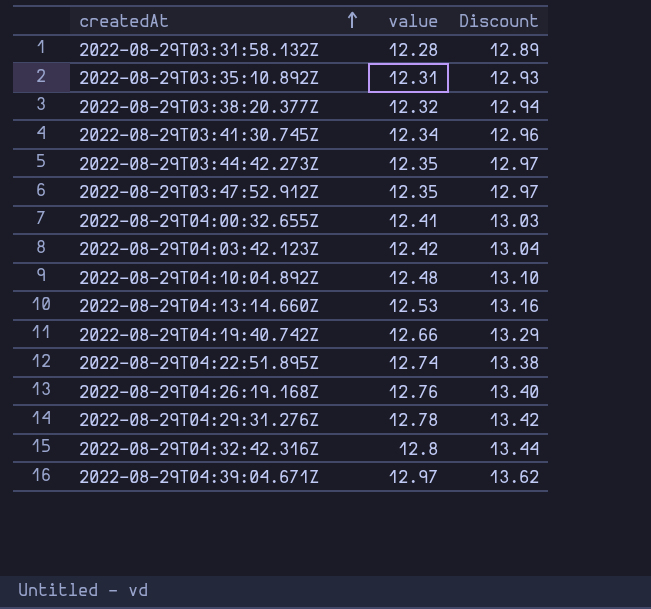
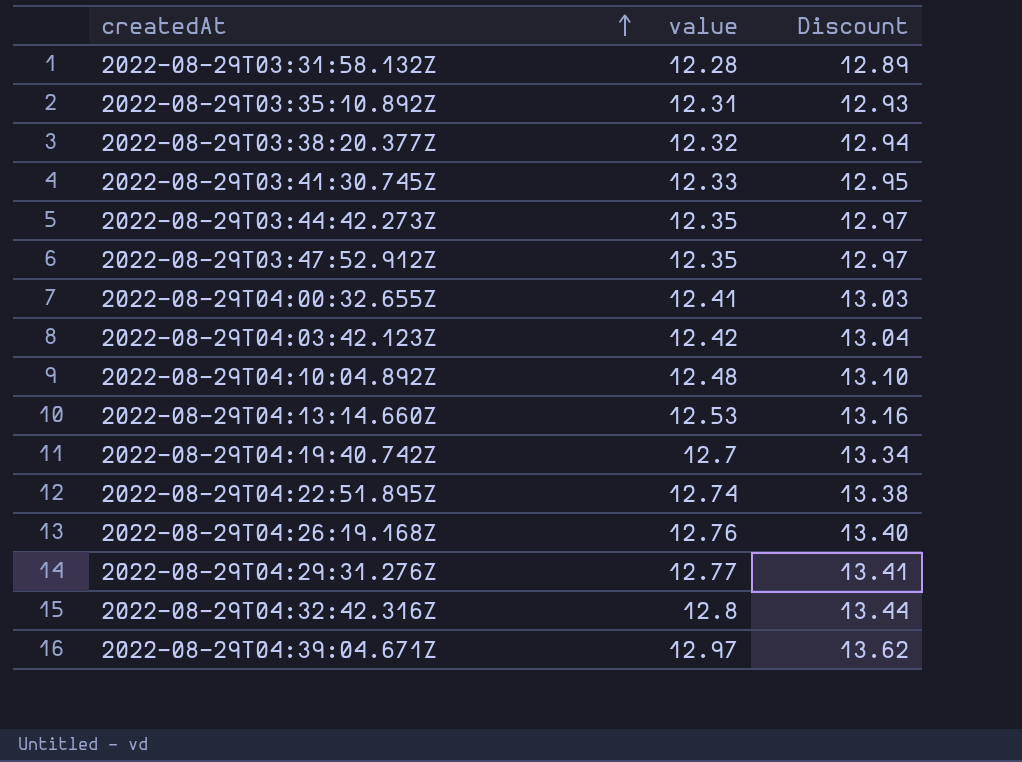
2022-08-29T03:41:30.745Z | value: 12.34 -> 12.33
2022-08-29T03:41:30.745Z | Discount: 12.96 -> 12.95
2022-08-29T04:19:40.742Z | value: 12.66 -> 12.7
2022-08-29T04:19:40.742Z | Discount: 13.29 -> 13.34
2022-08-29T04:29:31.276Z | value: 12.78 -> 12.77
2022-08-29T04:29:31.276Z | Discount: 13.42 -> 13.41

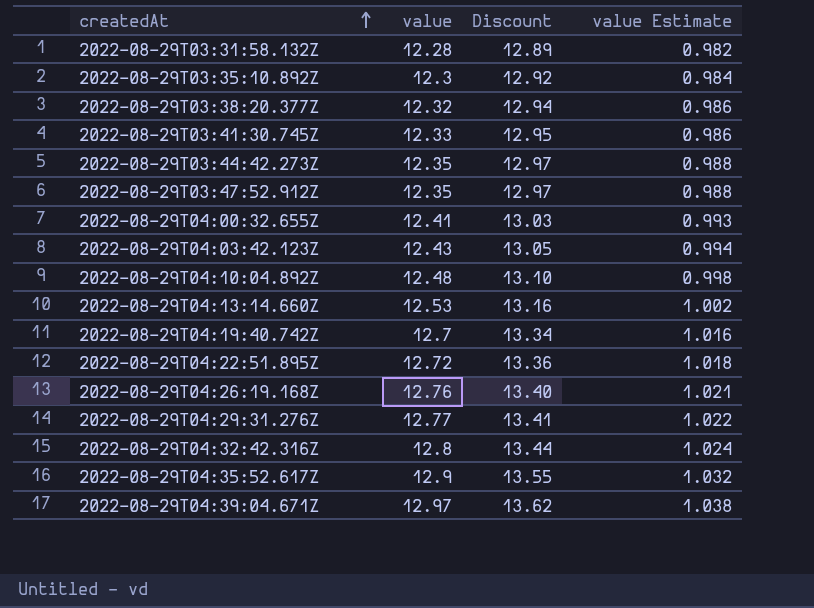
column value Estimate | formula: none -> [value] * 0.08
2022-08-29T03:35:10.892Z | value: 12.31 -> 12.3
2022-08-29T03:35:10.892Z | Discount: 12.93 -> 12.92
2022-08-29T04:03:42.123Z | value: 12.42 -> 12.43
2022-08-29T04:03:42.123Z | Discount: 13.04 -> 13.05
2022-08-29T04:22:51.895Z | value: 12.74 -> 12.72
2022-08-29T04:22:51.895Z | Discount: 13.38 -> 13.36
row 2022-08-29T04:35:52.617Z: none -> 12.9 | 13.55 | 1.032

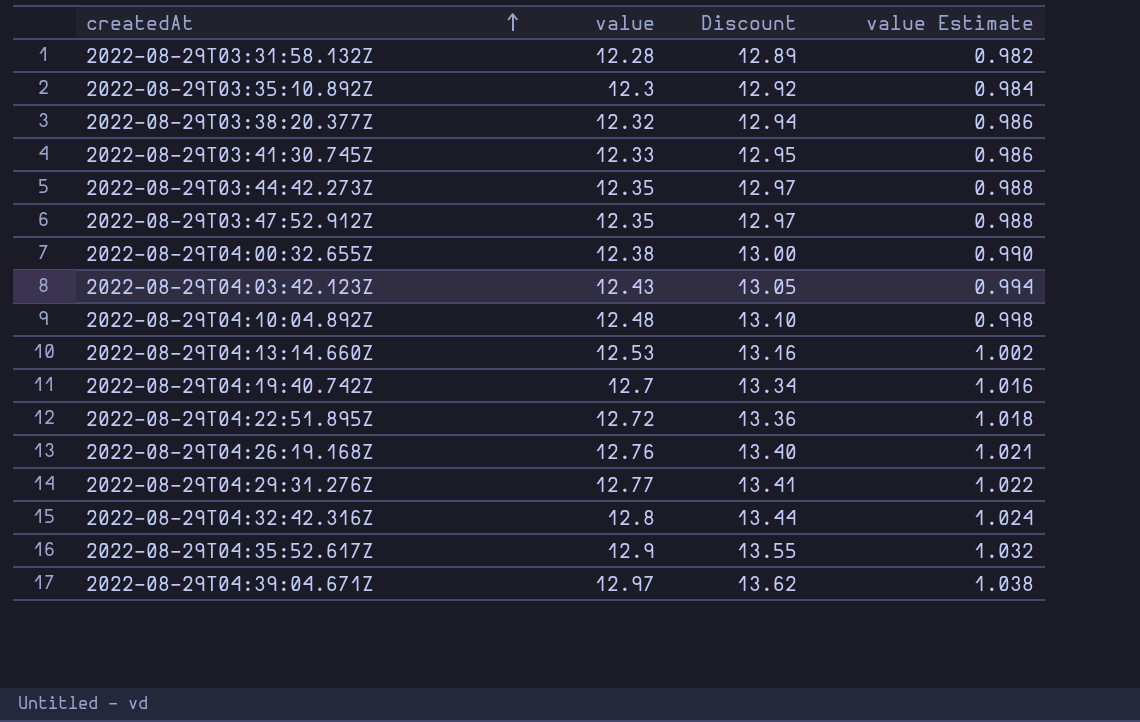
2022-08-29T04:00:32.655Z | value: 12.41 -> 12.38
2022-08-29T04:00:32.655Z | Discount: 13.03 -> 13.00
2022-08-29T04:00:32.655Z | value Estimate: 0.993 -> 0.990

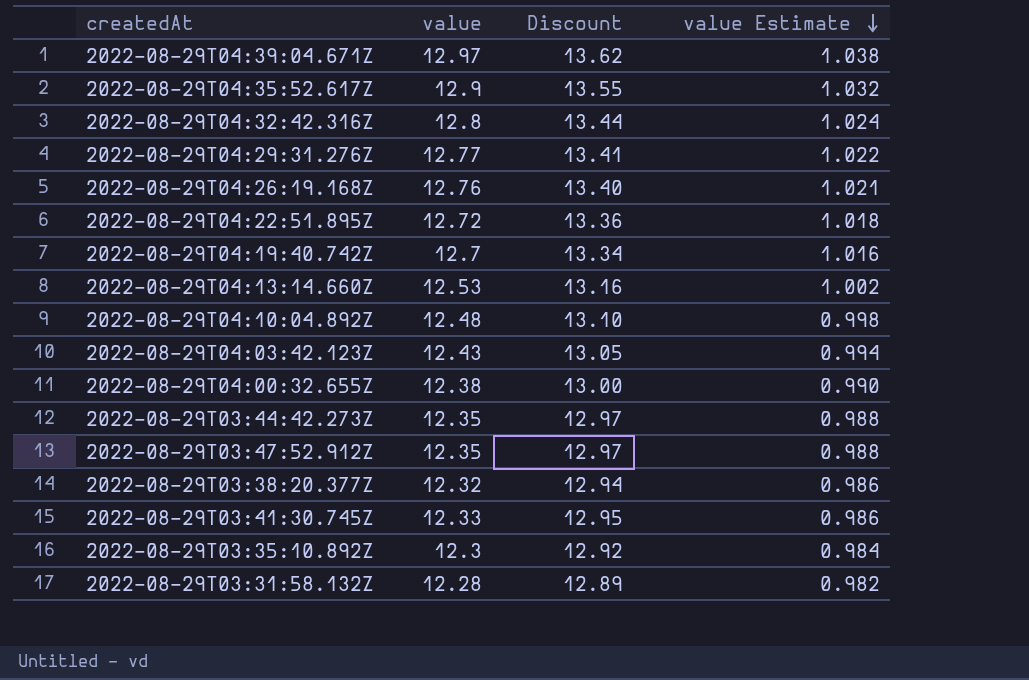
row order: createdAt ascending -> value Estimate descending

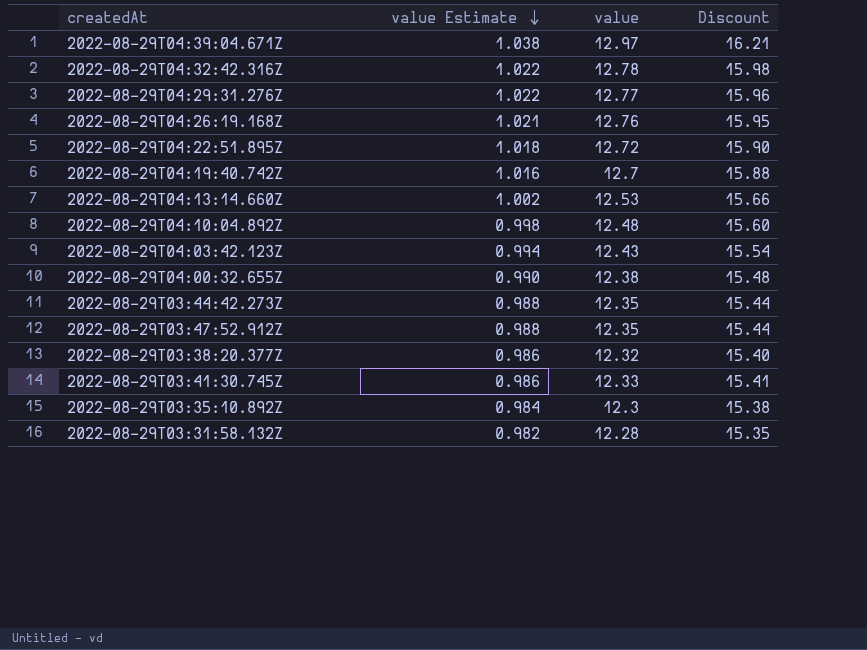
column value Estimate | position: 4 -> 2
column Discount | formula: [value] * 1.05 -> [value] * 1.25
row 2022-08-29T04:35:52.617Z: 12.9 | 13.55 | 1.032 -> none
2022-08-29T04:32:42.316Z | value Estimate: 1.024 -> 1.022
2022-08-29T04:32:42.316Z | value: 12.8 -> 12.78

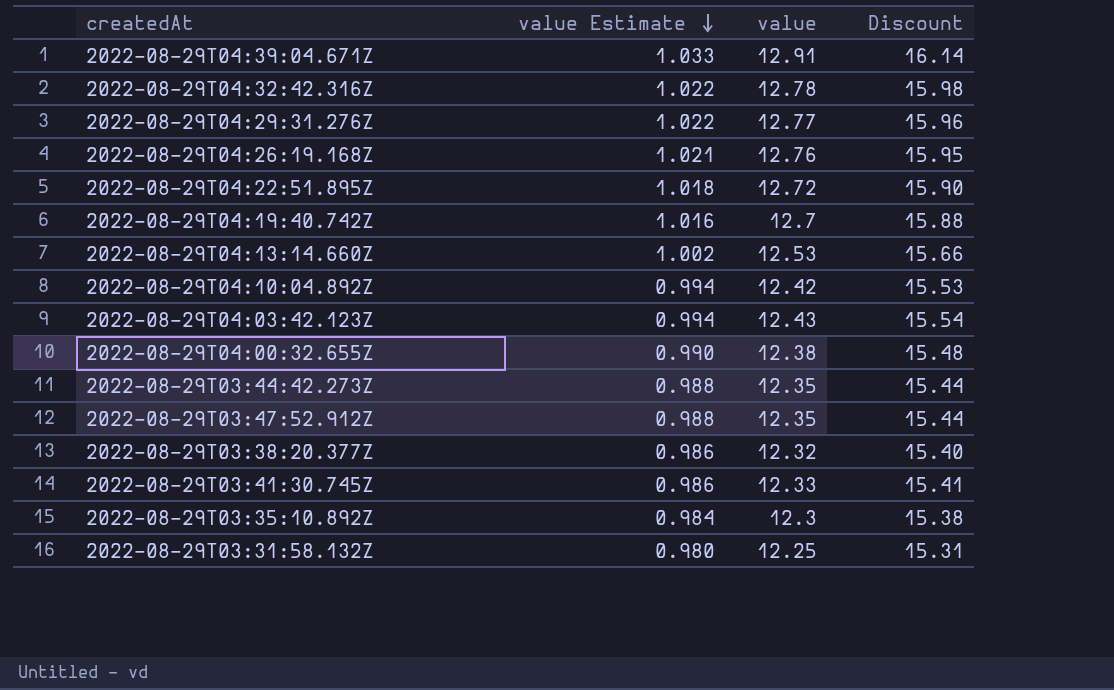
2022-08-29T04:39:04.671Z | value Estimate: 1.038 -> 1.033
2022-08-29T04:39:04.671Z | value: 12.97 -> 12.91
2022-08-29T04:39:04.671Z | Discount: 16.21 -> 16.14
2022-08-29T04:10:04.892Z | value Estimate: 0.998 -> 0.994
2022-08-29T04:10:04.892Z | value: 12.48 -> 12.42
2022-08-29T04:10:04.892Z | Discount: 15.60 -> 15.53
2022-08-29T03:31:58.132Z | value Estimate: 0.982 -> 0.980
2022-08-29T03:31:58.132Z | value: 12.28 -> 12.25
2022-08-29T03:31:58.132Z | Discount: 15.35 -> 15.31

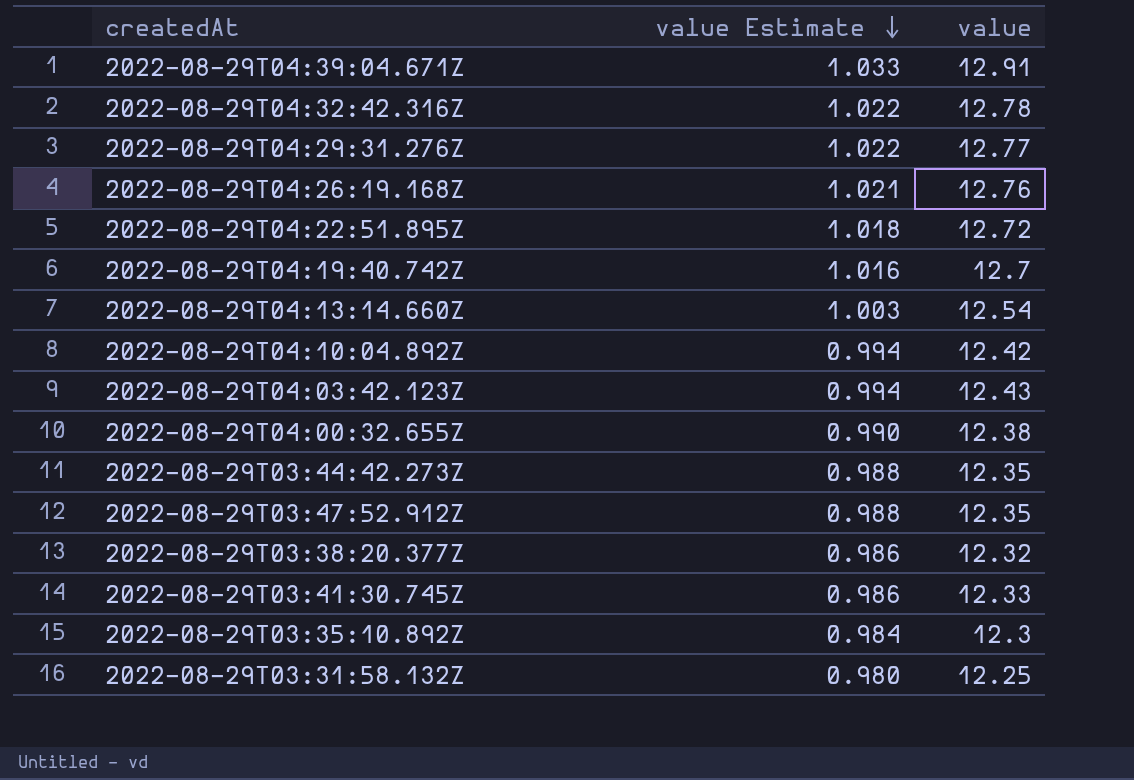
column Discount | formula: [value] * 1.25 -> none
2022-08-29T04:13:14.660Z | value Estimate: 1.002 -> 1.003
2022-08-29T04:13:14.660Z | value: 12.53 -> 12.54

